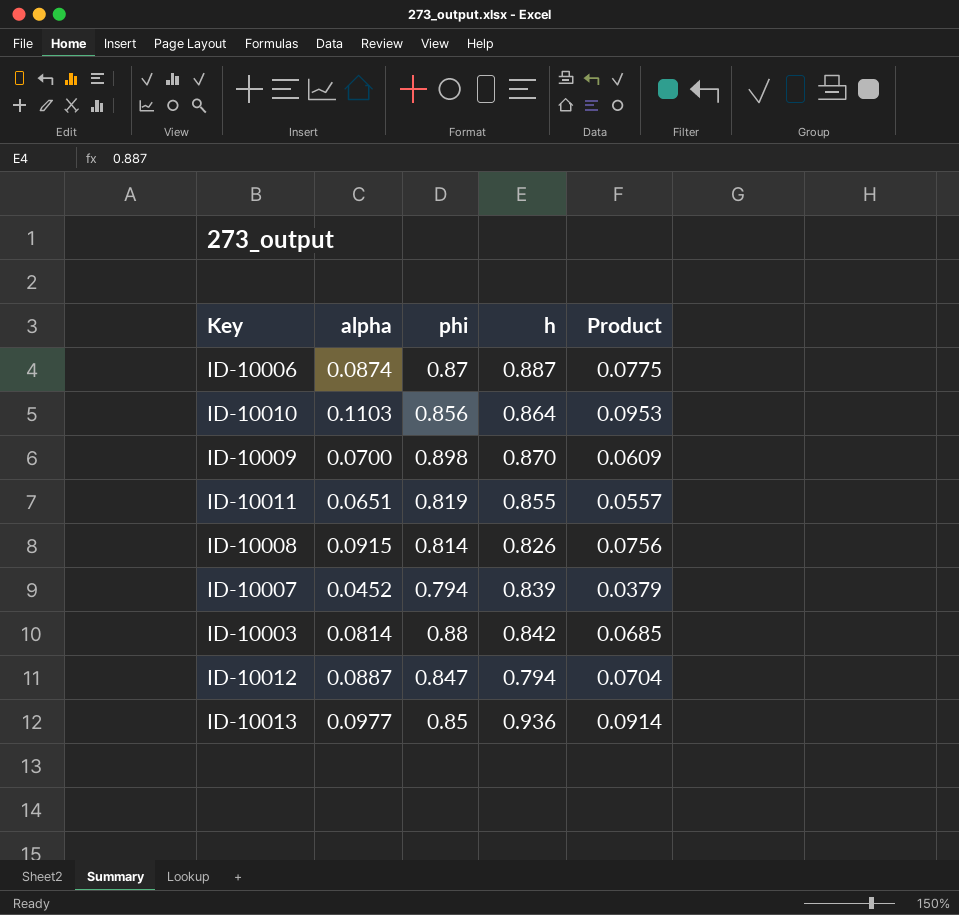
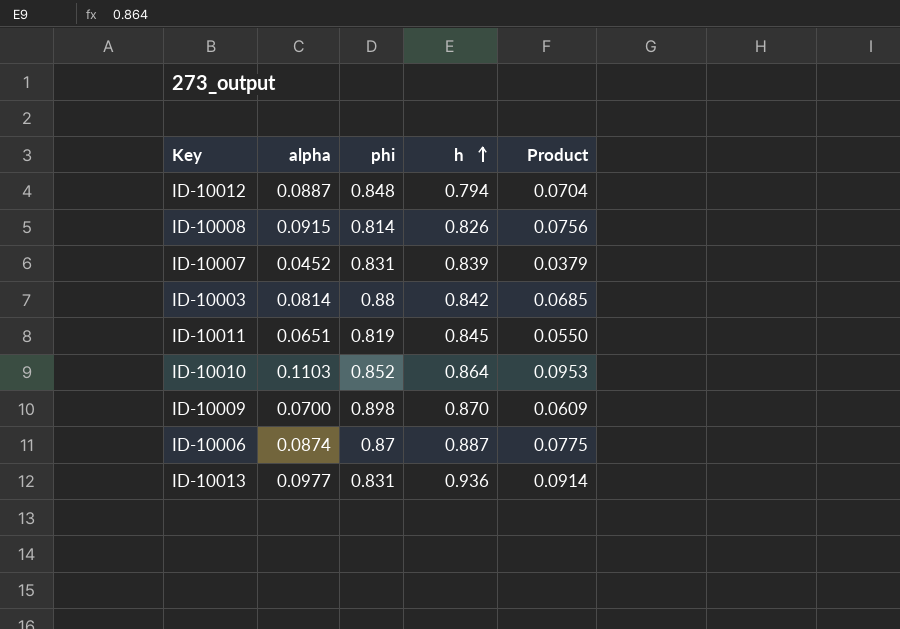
row order: none -> h ascending
ID-10012 | phi: 0.847 -> 0.848
ID-10007 | phi: 0.794 -> 0.831
ID-10011 | h: 0.855 -> 0.845
ID-10011 | Product: 0.0557 -> 0.0550
ID-10010 | phi: 0.856 -> 0.852
ID-10013 | phi: 0.85 -> 0.831

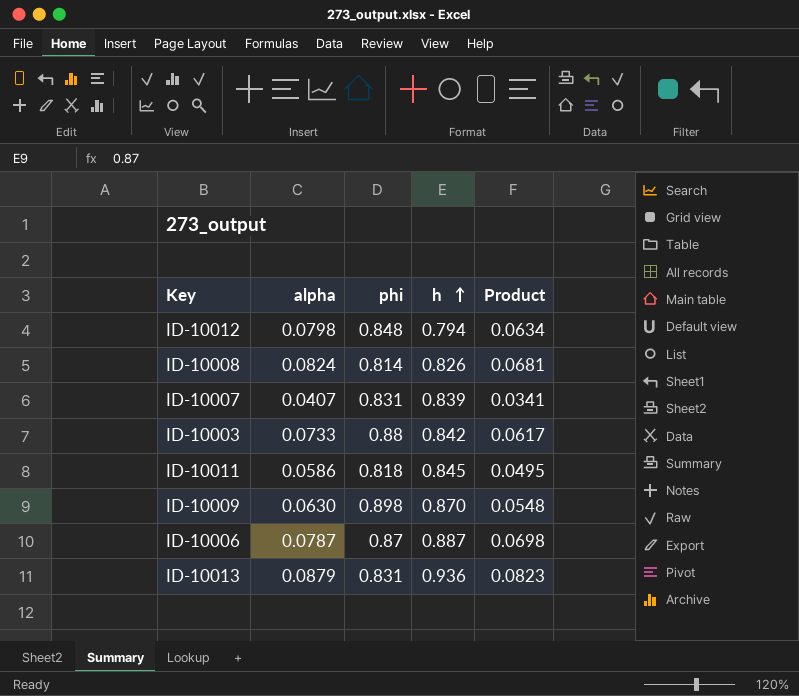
row ID-10010: 0.1103 | 0.852 | 0.864 | 0.0953 -> none
ID-10012 | alpha: 0.0887 -> 0.0798
ID-10012 | Product: 0.0704 -> 0.0634
ID-10008 | alpha: 0.0915 -> 0.0824
ID-10008 | Product: 0.0756 -> 0.0681
ID-10007 | alpha: 0.0452 -> 0.0407
ID-10007 | Product: 0.0379 -> 0.0341
ID-10003 | alpha: 0.0814 -> 0.0733
ID-10003 | Product: 0.0685 -> 0.0617
ID-10011 | alpha: 0.0651 -> 0.0586
ID-10011 | phi: 0.819 -> 0.818
ID-10011 | Product: 0.0550 -> 0.0495
ID-10009 | alpha: 0.0700 -> 0.0630
ID-10009 | Product: 0.0609 -> 0.0548
ID-10006 | alpha: 0.0874 -> 0.0787
ID-10006 | Product: 0.0775 -> 0.0698
ID-10013 | alpha: 0.0977 -> 0.0879
ID-10013 | Product: 0.0914 -> 0.0823

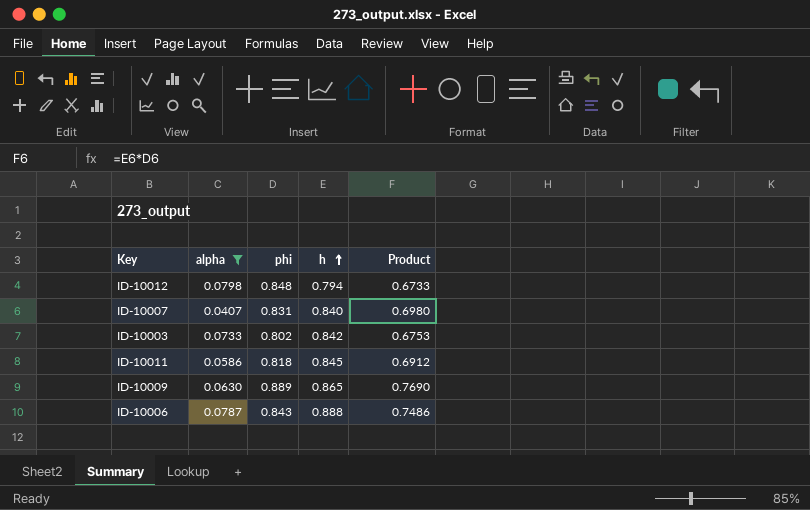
filter: none -> alpha <= 0.0798
column Product | formula: [alpha] * [h] -> [phi] * [h]
ID-10007 | h: 0.839 -> 0.840
ID-10003 | phi: 0.88 -> 0.802
ID-10009 | phi: 0.898 -> 0.889
ID-10009 | h: 0.870 -> 0.865
ID-10006 | phi: 0.87 -> 0.843
ID-10006 | h: 0.887 -> 0.888

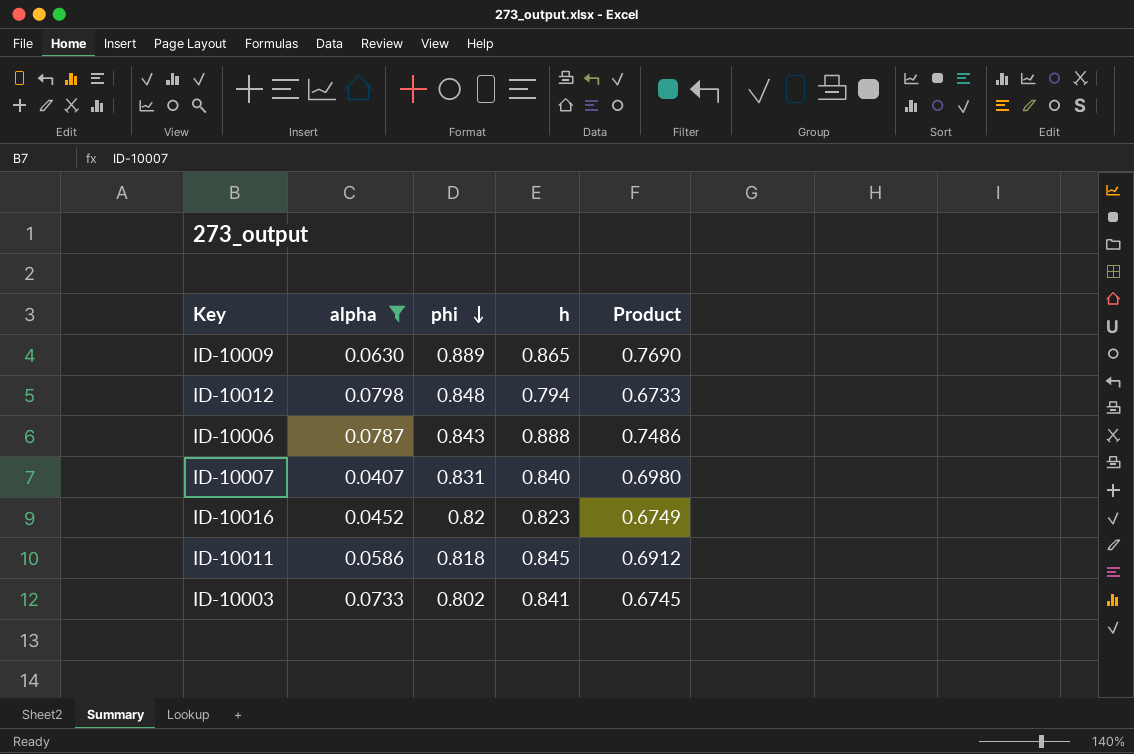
row order: h ascending -> phi descending
row ID-10016: none -> 0.0452 | 0.82 | 0.823 | 0.6749
ID-10003 | h: 0.842 -> 0.841
ID-10003 | Product: 0.6753 -> 0.6745

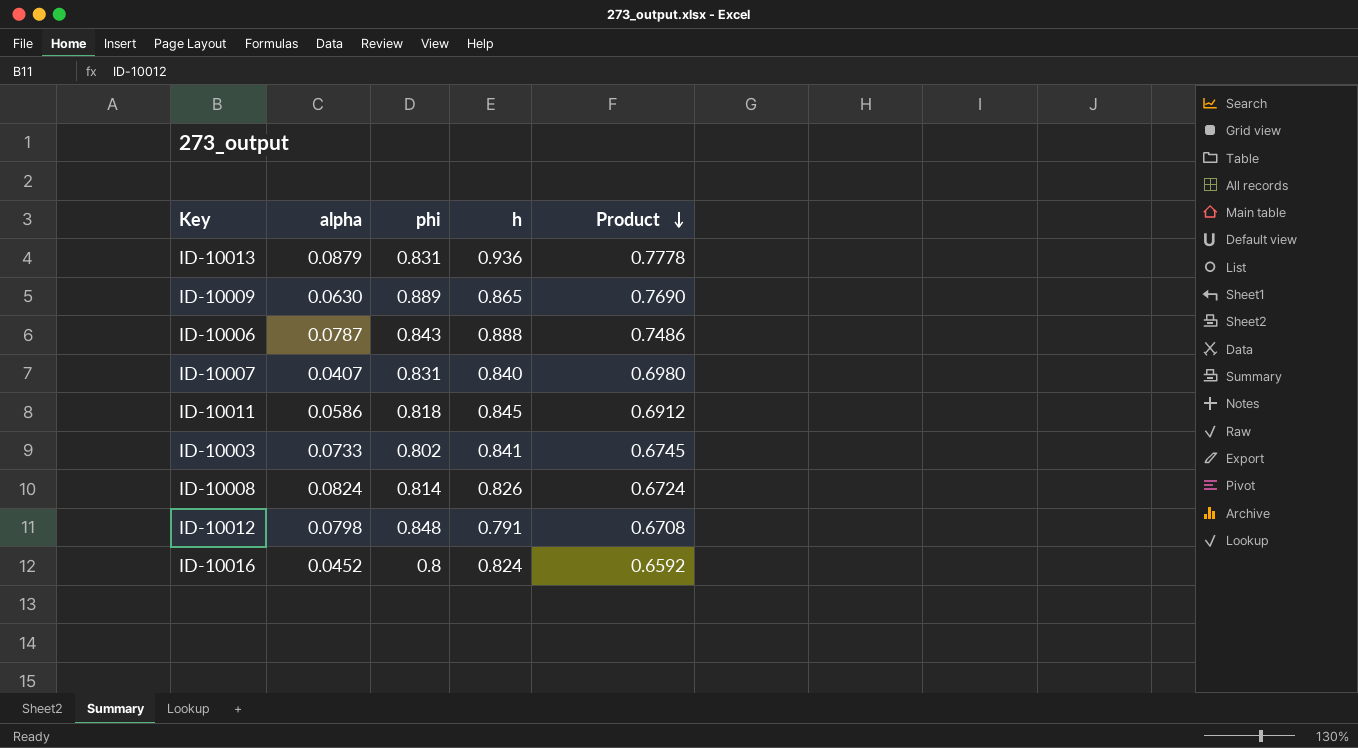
filter: alpha <= 0.0798 -> none
row order: phi descending -> Product descending
ID-10012 | h: 0.794 -> 0.791
ID-10012 | Product: 0.6733 -> 0.6708
ID-10016 | phi: 0.82 -> 0.8
ID-10016 | h: 0.823 -> 0.824
ID-10016 | Product: 0.6749 -> 0.6592

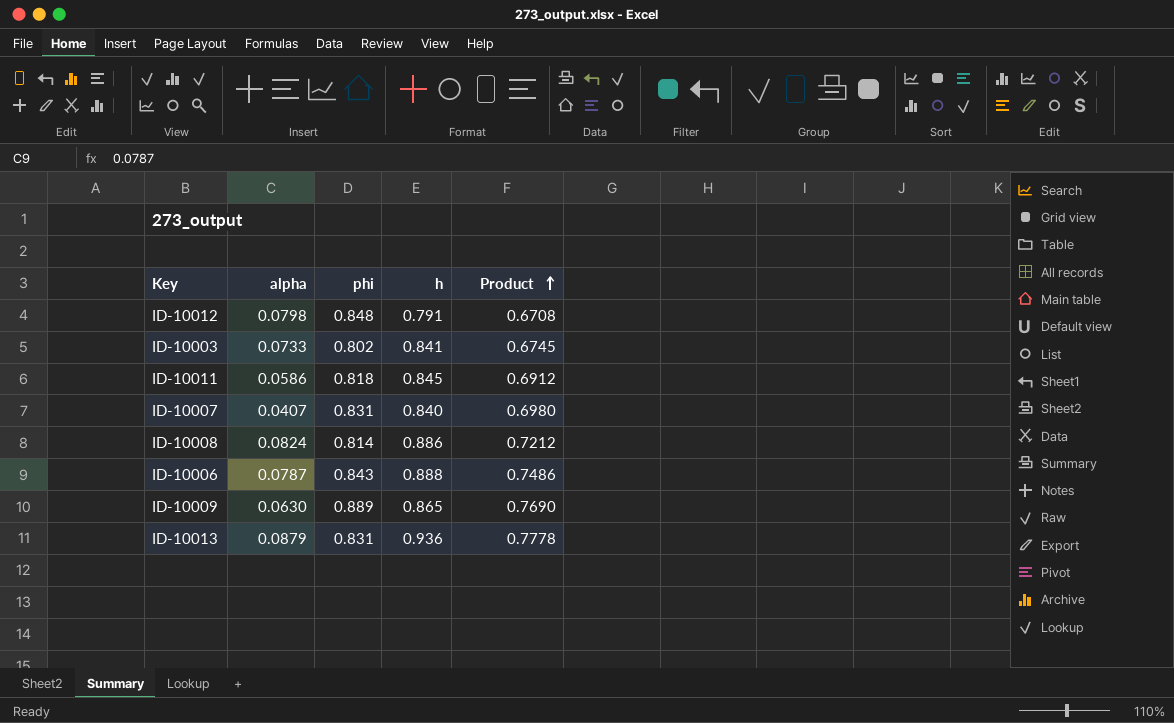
row order: Product descending -> Product ascending
row ID-10016: 0.0452 | 0.8 | 0.824 | 0.6592 -> none
ID-10008 | h: 0.826 -> 0.886
ID-10008 | Product: 0.6724 -> 0.7212

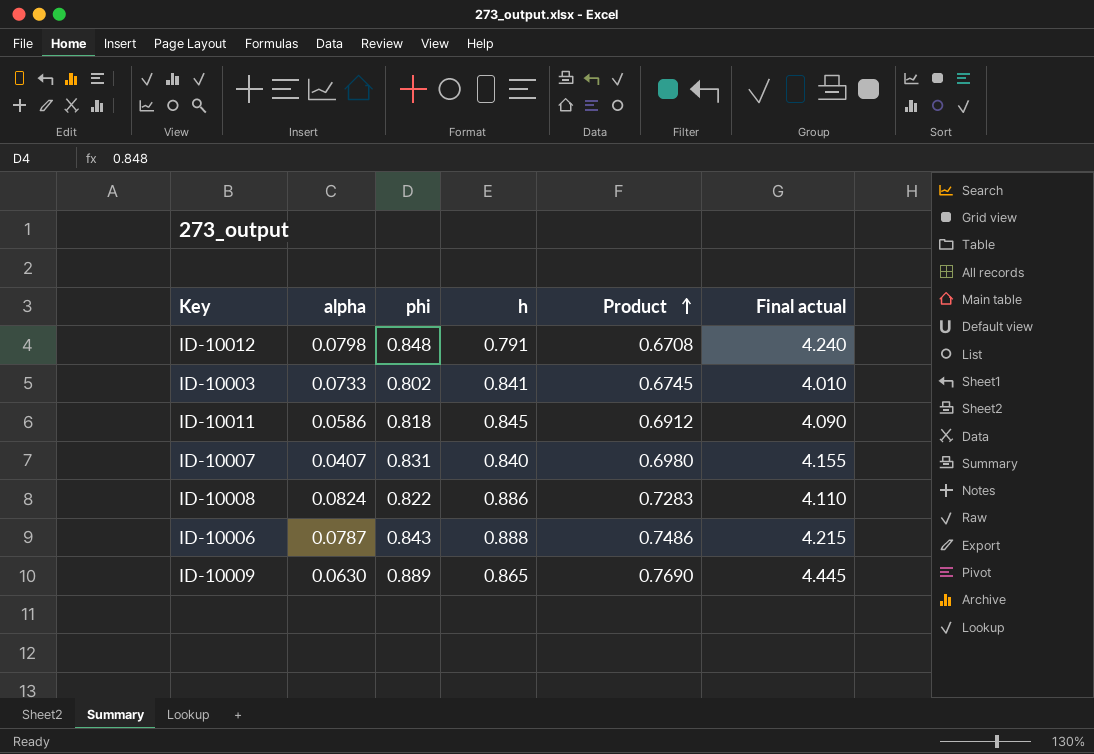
column Final actual | formula: none -> [phi] * 5
row ID-10013: 0.0879 | 0.831 | 0.936 | 0.7778 -> none
ID-10008 | phi: 0.814 -> 0.822
ID-10008 | Product: 0.7212 -> 0.7283

